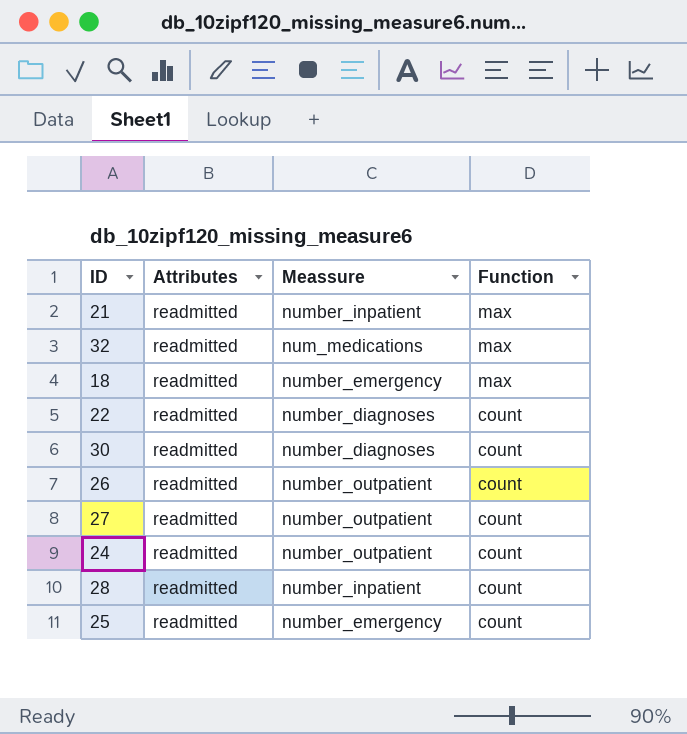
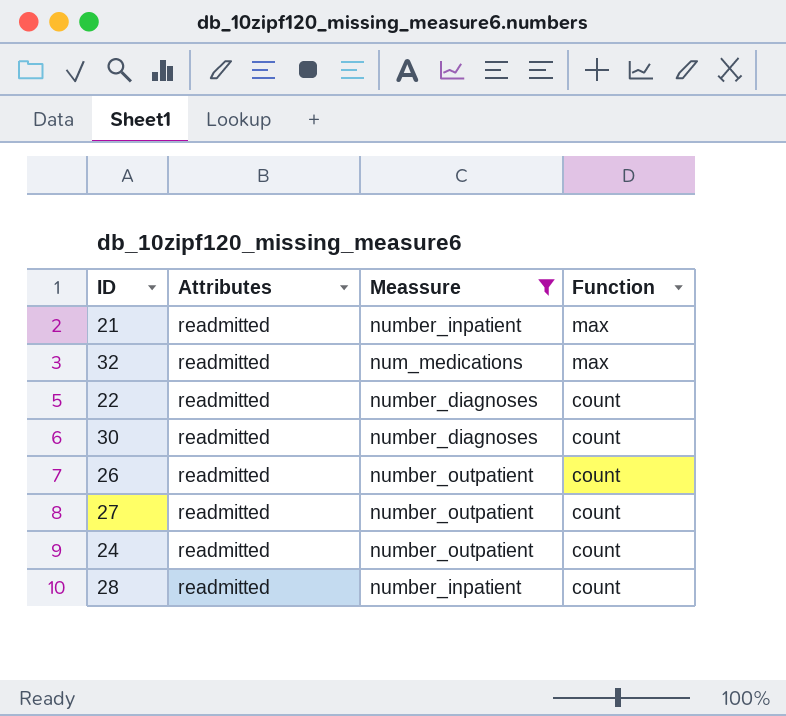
filter: none -> Meassure != number_emergency

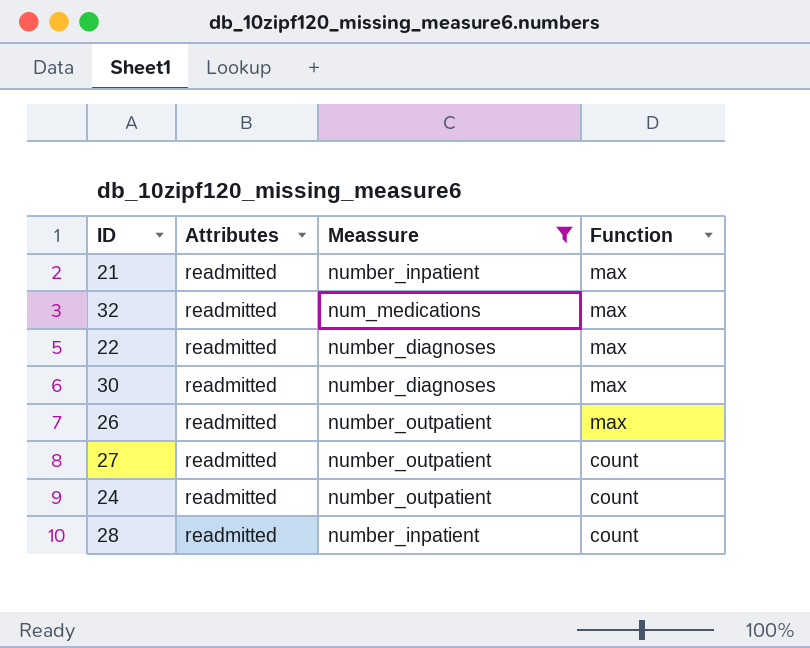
22 | Function: count -> max
30 | Function: count -> max
26 | Function: count -> max

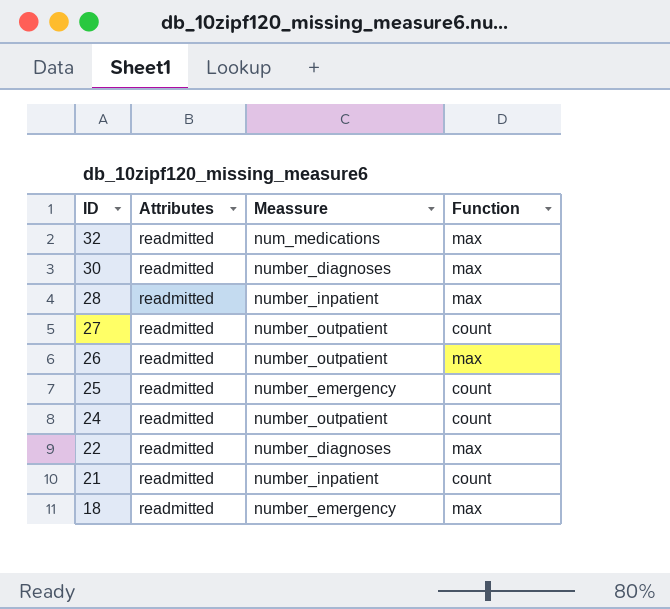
filter: Meassure != number_emergency -> none
row order: Function descending -> ID descending
28 | Function: count -> max
21 | Function: max -> count

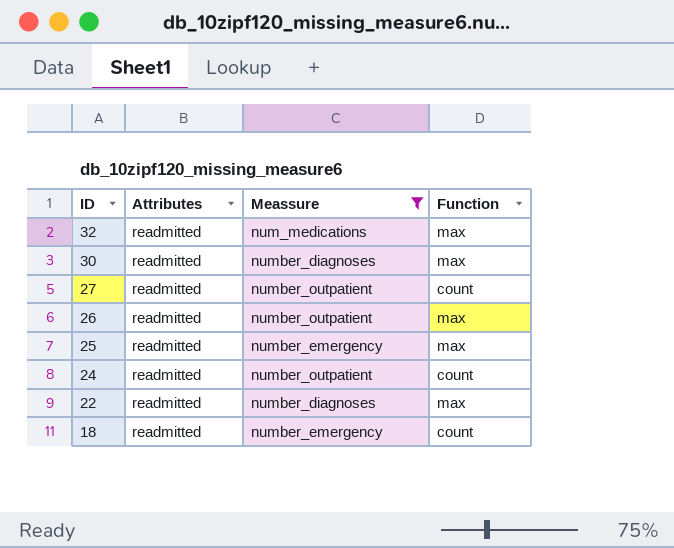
filter: none -> Meassure != number_inpatient
25 | Function: count -> max
18 | Function: max -> count

